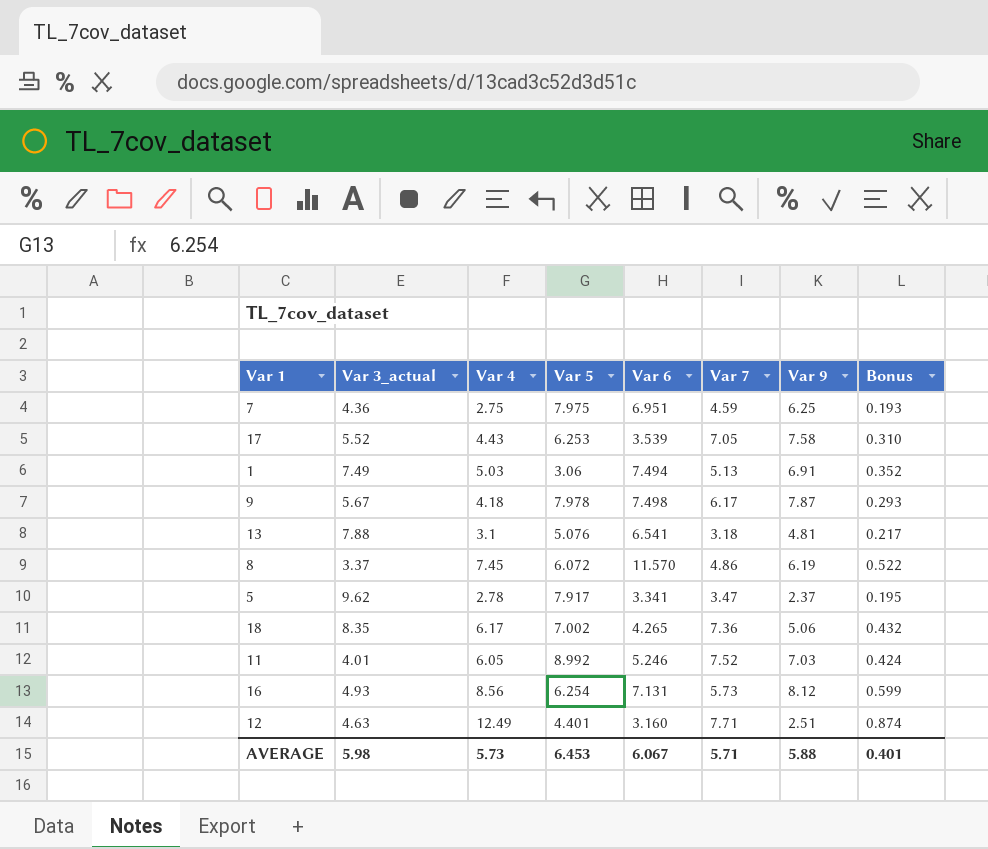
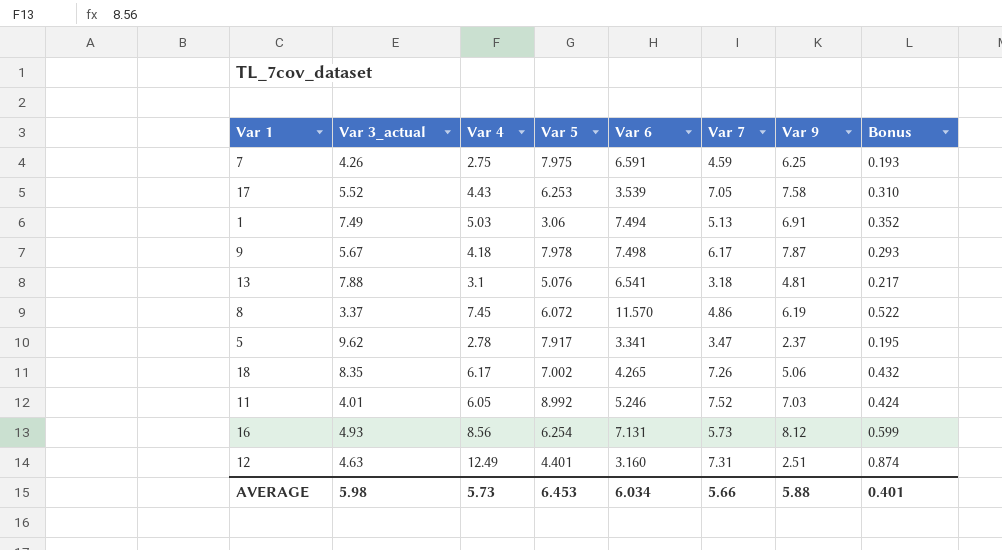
7 | Var 3_actual: 4.36 -> 4.26
7 | Var 6: 6.951 -> 6.591
18 | Var 7: 7.36 -> 7.26
12 | Var 7: 7.71 -> 7.31
AVERAGE | Var 6: 6.067 -> 6.034
AVERAGE | Var 7: 5.71 -> 5.66

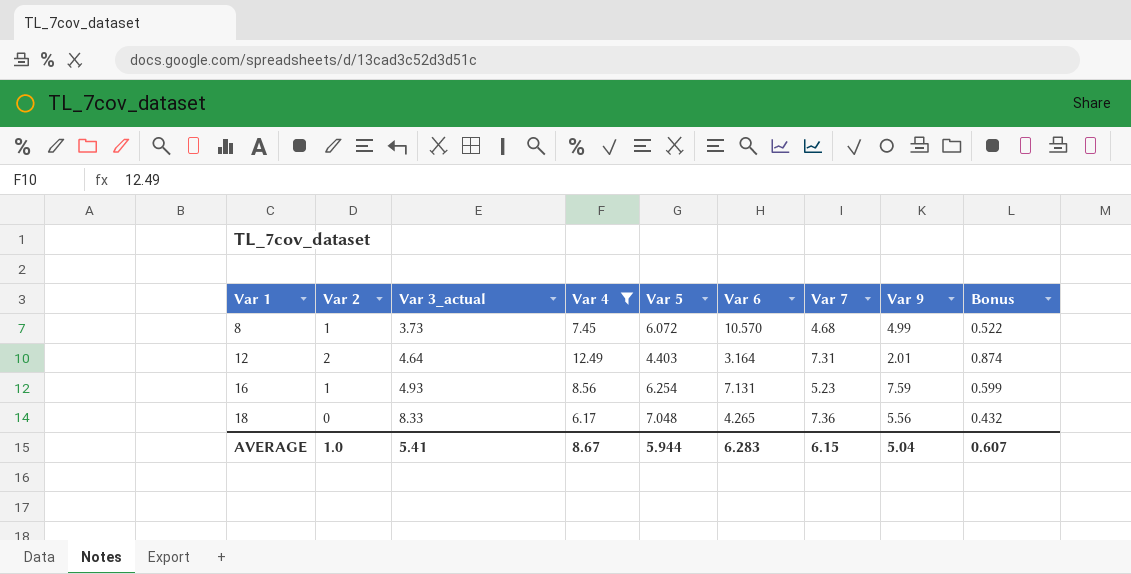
filter: none -> Var 4 >= 6.17
row order: none -> Var 1 ascending
column Var 2 | position: none -> 2
8 | Var 3_actual: 3.37 -> 3.73
8 | Var 6: 11.570 -> 10.570
8 | Var 7: 4.86 -> 4.68
8 | Var 9: 6.19 -> 4.99
12 | Var 3_actual: 4.63 -> 4.64
12 | Var 5: 4.401 -> 4.403
12 | Var 6: 3.160 -> 3.164
12 | Var 9: 2.51 -> 2.01
16 | Var 7: 5.73 -> 5.23
16 | Var 9: 8.12 -> 7.59
18 | Var 3_actual: 8.35 -> 8.33
18 | Var 5: 7.002 -> 7.048
18 | Var 7: 7.26 -> 7.36
18 | Var 9: 5.06 -> 5.56
AVERAGE | Var 3_actual: 5.98 -> 5.41
AVERAGE | Var 4: 5.73 -> 8.67
AVERAGE | Var 5: 6.453 -> 5.944
AVERAGE | Var 6: 6.034 -> 6.283
AVERAGE | Var 7: 5.66 -> 6.15
AVERAGE | Var 9: 5.88 -> 5.04
AVERAGE | Bonus: 0.401 -> 0.607

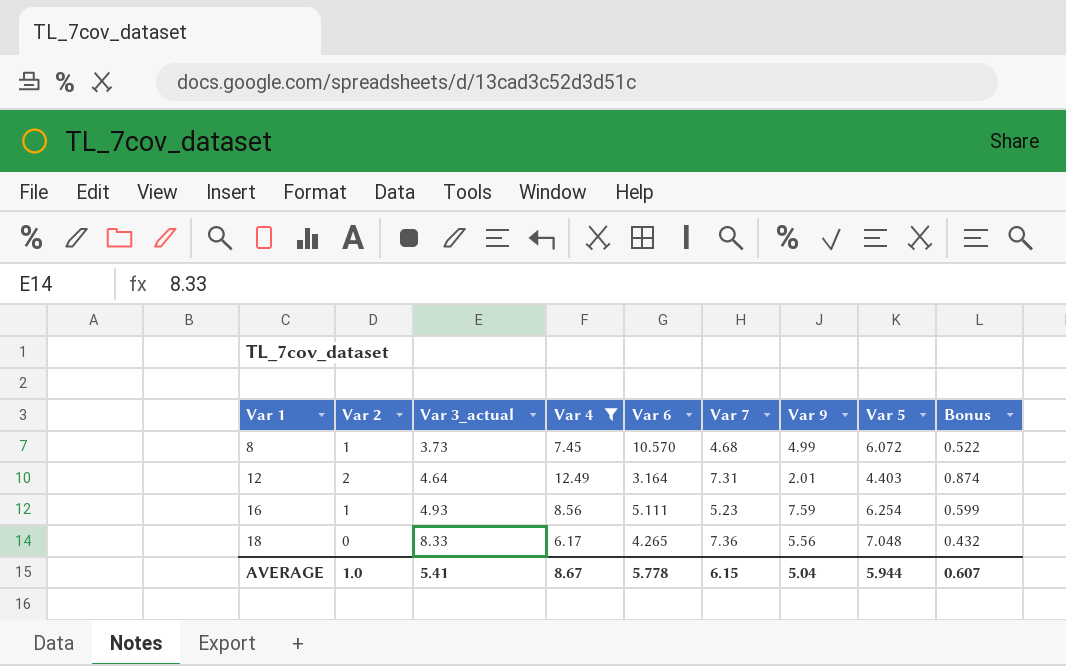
column Var 5 | position: 5 -> 8
16 | Var 6: 7.131 -> 5.111
AVERAGE | Var 6: 6.283 -> 5.778

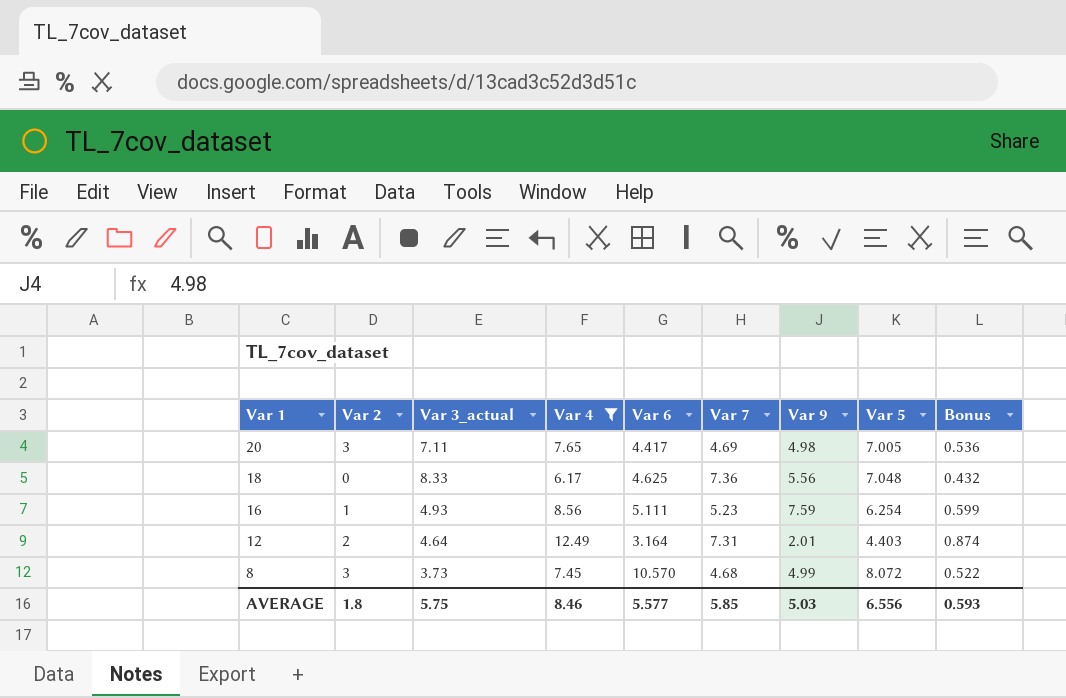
row order: Var 1 ascending -> Var 1 descending
row 20: none -> 3 | 7.11 | 7.65 | 4.417 | 4.69 | 4.98 | 7.005 | 0.536
18 | Var 6: 4.265 -> 4.625
8 | Var 2: 1 -> 3
8 | Var 5: 6.072 -> 8.072
AVERAGE | Var 2: 1.0 -> 1.8
AVERAGE | Var 3_actual: 5.41 -> 5.75
AVERAGE | Var 4: 8.67 -> 8.46
AVERAGE | Var 6: 5.778 -> 5.577
AVERAGE | Var 7: 6.15 -> 5.85
AVERAGE | Var 9: 5.04 -> 5.03
AVERAGE | Var 5: 5.944 -> 6.556
AVERAGE | Bonus: 0.607 -> 0.593

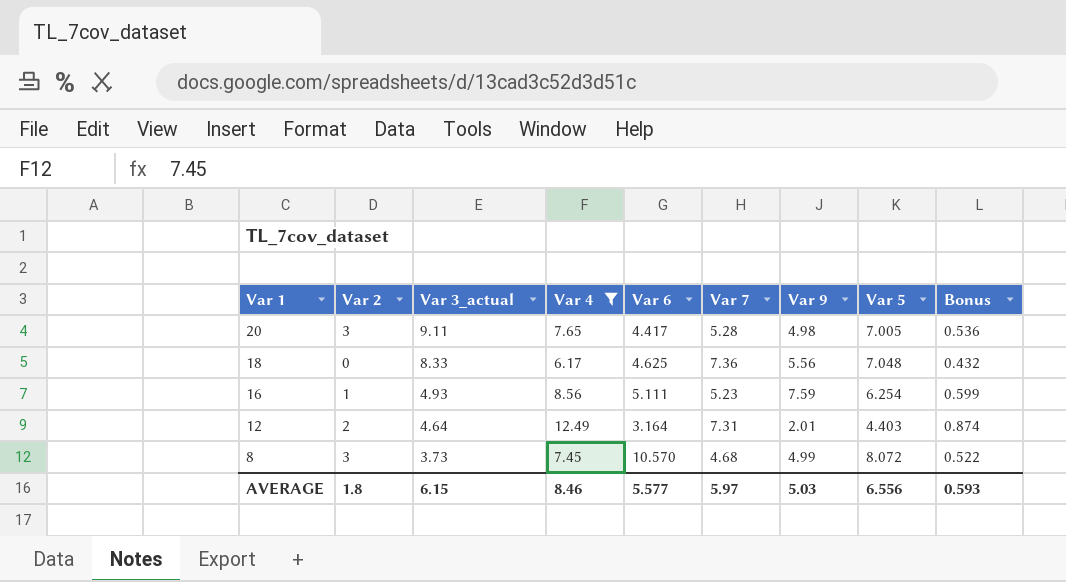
20 | Var 3_actual: 7.11 -> 9.11
20 | Var 7: 4.69 -> 5.28
AVERAGE | Var 3_actual: 5.75 -> 6.15
AVERAGE | Var 7: 5.85 -> 5.97

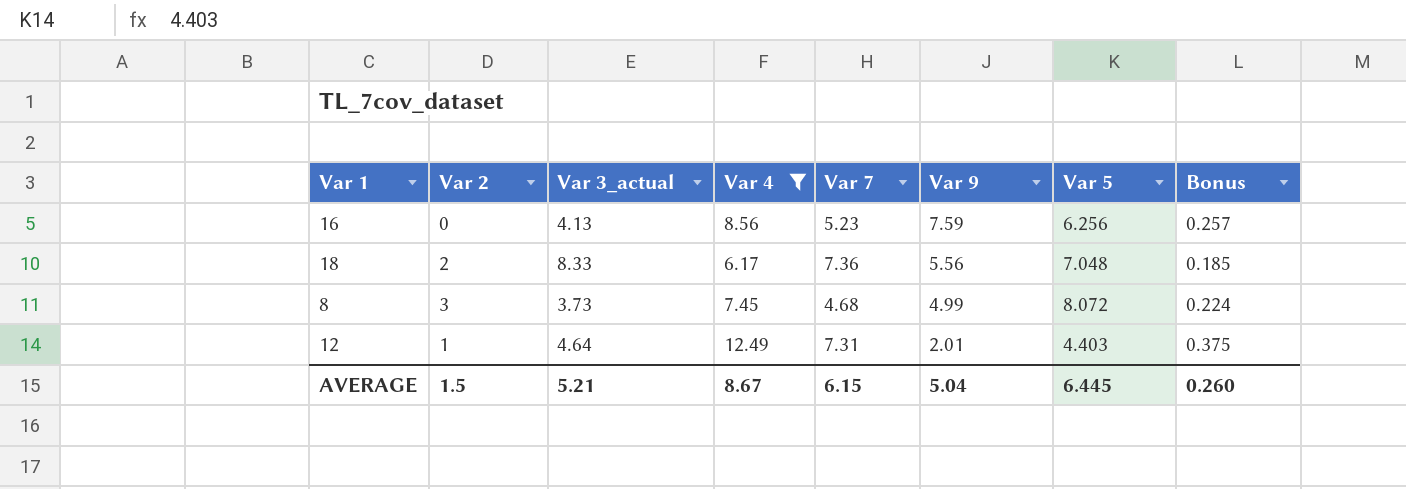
row order: Var 1 descending -> Var 9 descending
column Var 6 | position: 5 -> none
column Bonus | formula: [Var 4] * 0.07 -> [Var 4] * 0.03
row 20: 3 | 9.11 | 7.65 | 4.417 | 5.28 | 4.98 | 7.005 | 0.536 -> none
16 | Var 2: 1 -> 0
16 | Var 3_actual: 4.93 -> 4.13
16 | Var 5: 6.254 -> 6.256
18 | Var 2: 0 -> 2
12 | Var 2: 2 -> 1
AVERAGE | Var 2: 1.8 -> 1.5
AVERAGE | Var 3_actual: 6.15 -> 5.21
AVERAGE | Var 4: 8.46 -> 8.67
AVERAGE | Var 7: 5.97 -> 6.15
AVERAGE | Var 9: 5.03 -> 5.04
AVERAGE | Var 5: 6.556 -> 6.445
AVERAGE | Bonus: 0.593 -> 0.260

